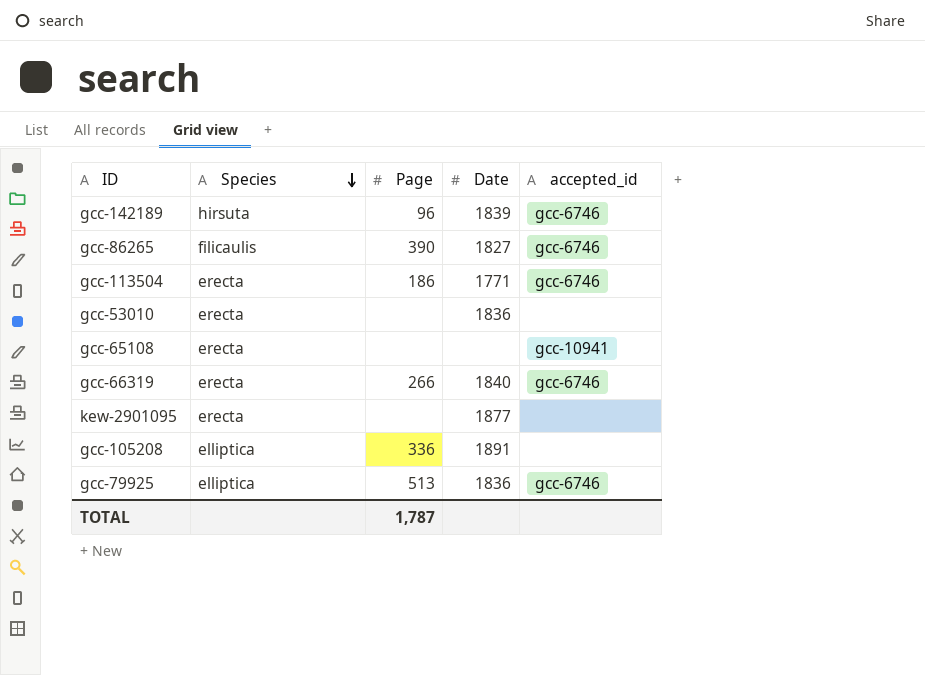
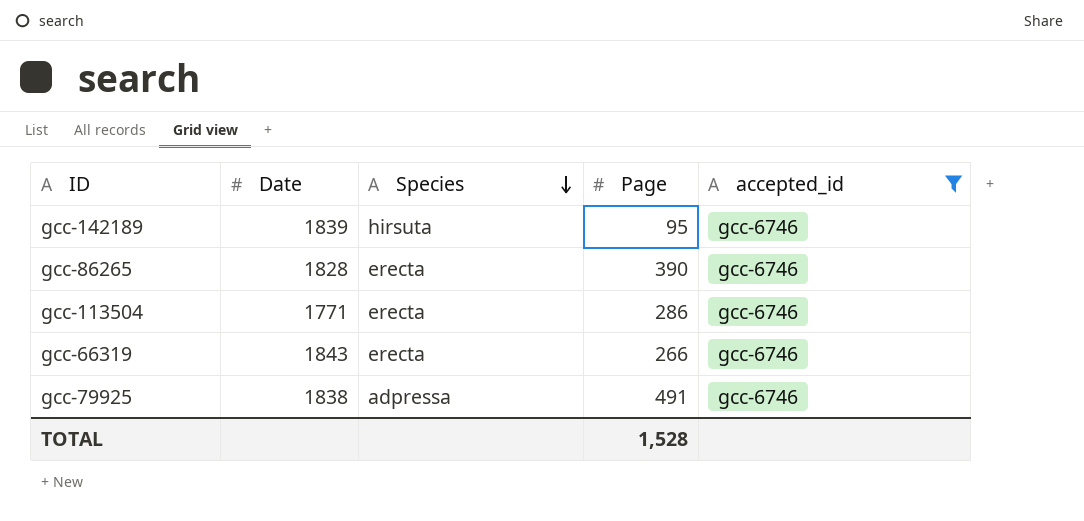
filter: none -> accepted_id = gcc-6746
column Date | position: 4 -> 2
gcc-142189 | Page: 96 -> 95
gcc-86265 | Date: 1827 -> 1828
gcc-86265 | Species: filicaulis -> erecta
gcc-113504 | Page: 186 -> 286
gcc-66319 | Date: 1840 -> 1843
gcc-79925 | Date: 1836 -> 1838
gcc-79925 | Species: elliptica -> adpressa
gcc-79925 | Page: 513 -> 491
TOTAL | Page: 1,787 -> 1,528

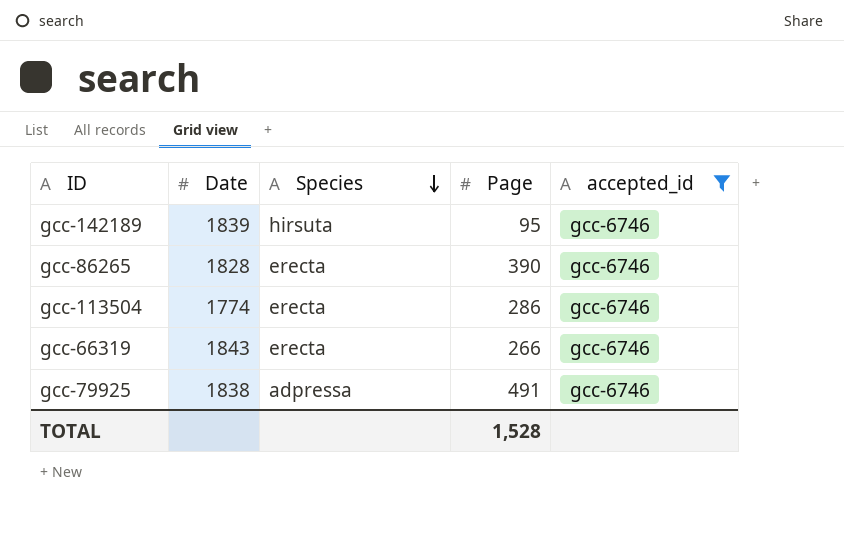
gcc-113504 | Date: 1771 -> 1774

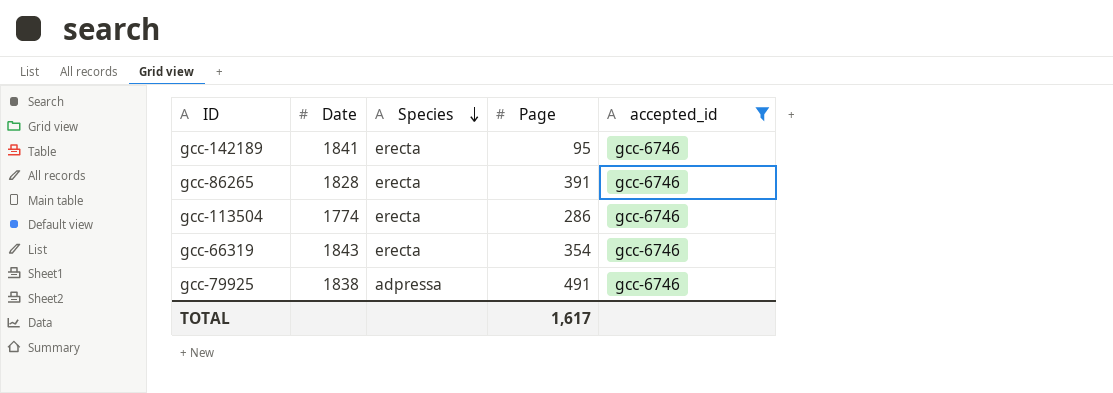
gcc-142189 | Date: 1839 -> 1841
gcc-142189 | Species: hirsuta -> erecta
gcc-86265 | Page: 390 -> 391
gcc-66319 | Page: 266 -> 354
TOTAL | Page: 1,528 -> 1,617

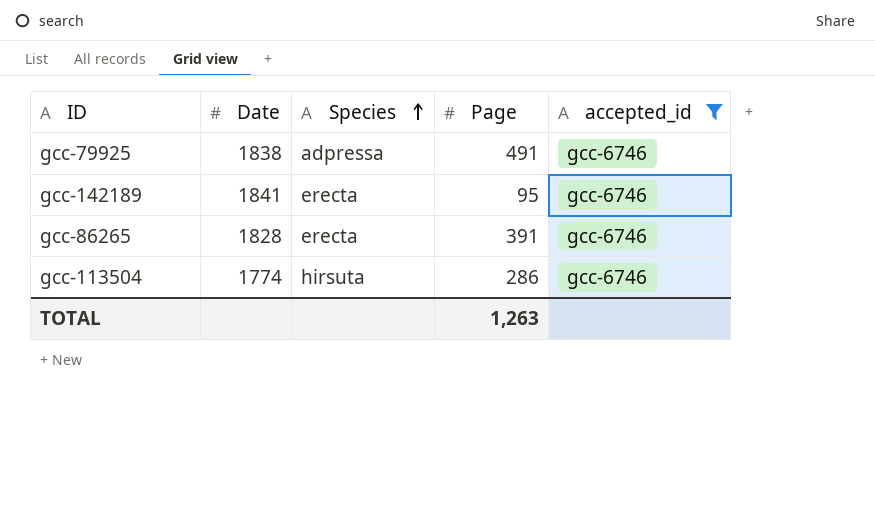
row order: Species descending -> Species ascending
row gcc-66319: 1843 | erecta | 354 | gcc-6746 -> none
gcc-113504 | Species: erecta -> hirsuta
TOTAL | Page: 1,617 -> 1,263

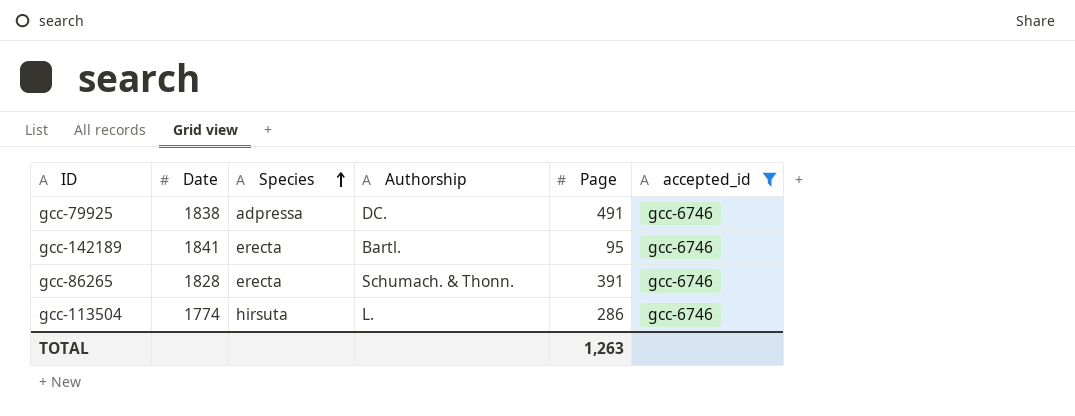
column Authorship | position: none -> 4

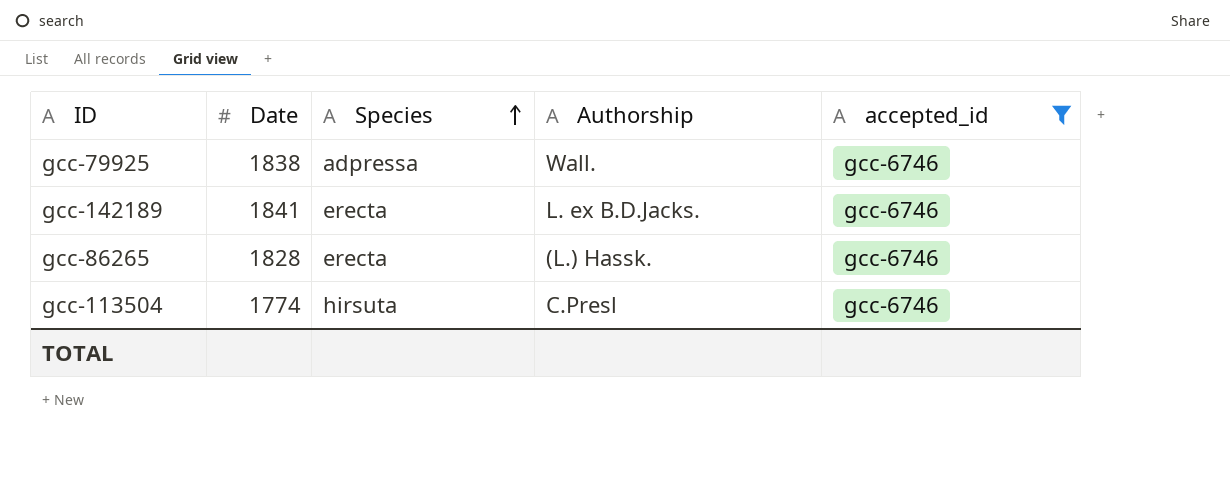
column Page | position: 5 -> none
gcc-79925 | Authorship: DC. -> Wall.
gcc-142189 | Authorship: Bartl. -> L. ex B.D.Jacks.
gcc-86265 | Authorship: Schumach. & Thonn. -> (L.) Hassk.
gcc-113504 | Authorship: L. -> C.Presl

